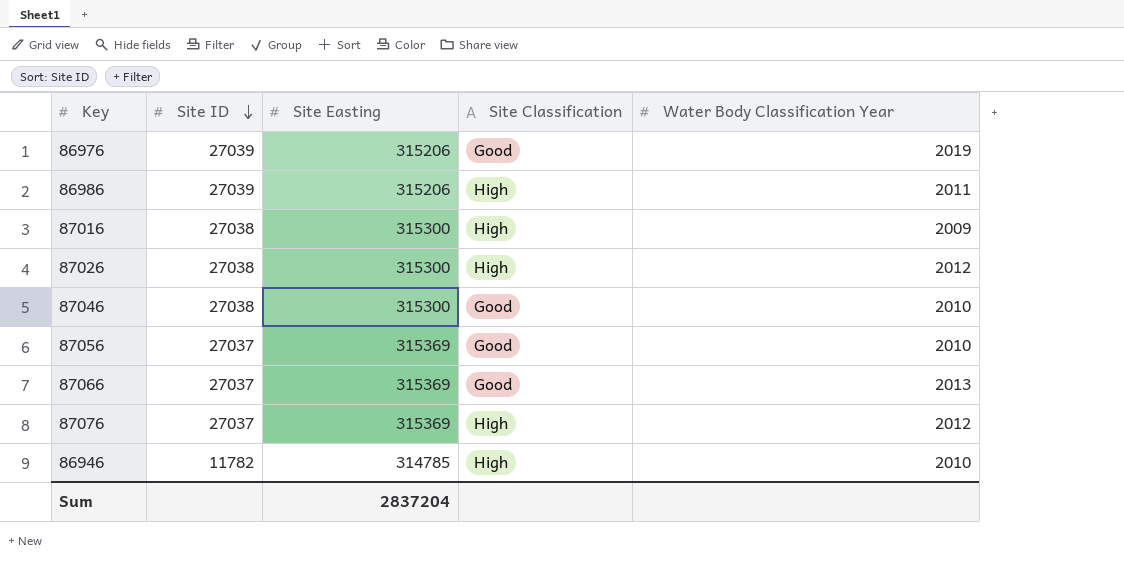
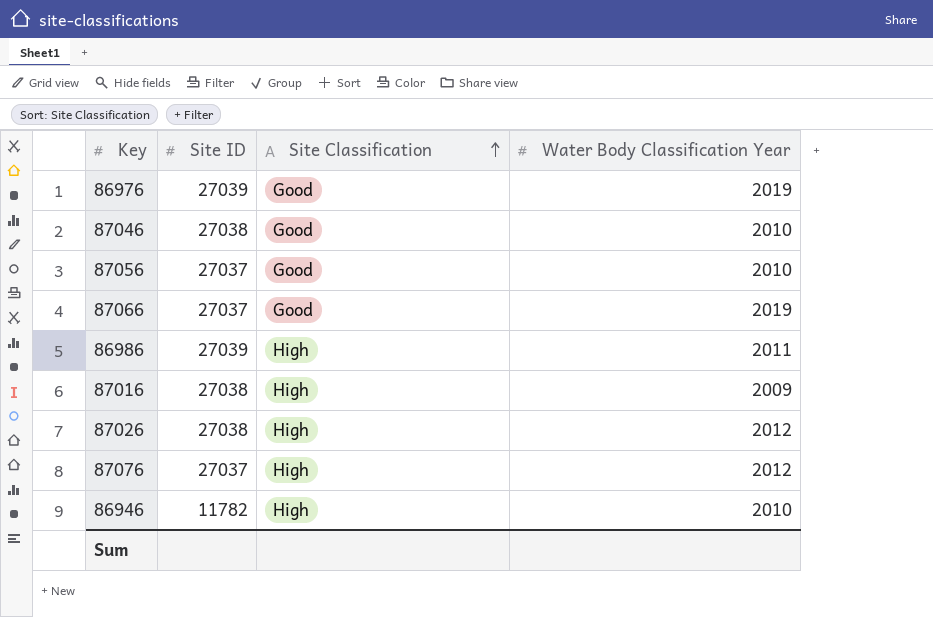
row order: Site ID descending -> Site Classification ascending
column Site Easting | position: 3 -> none
87066 | Water Body Classification Year: 2013 -> 2019

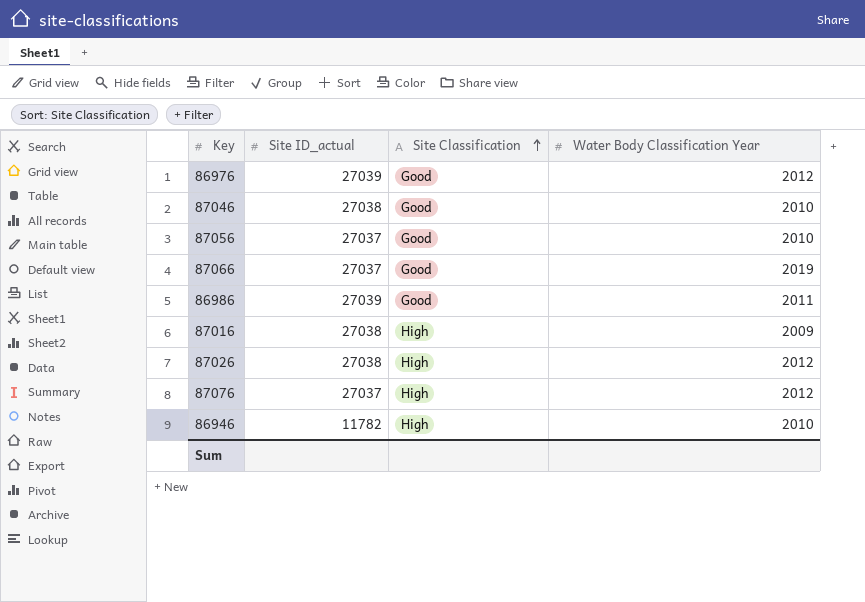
column name: Site ID -> Site ID_actual
86976 | Water Body Classification Year: 2019 -> 2012
86986 | Site Classification: High -> Good

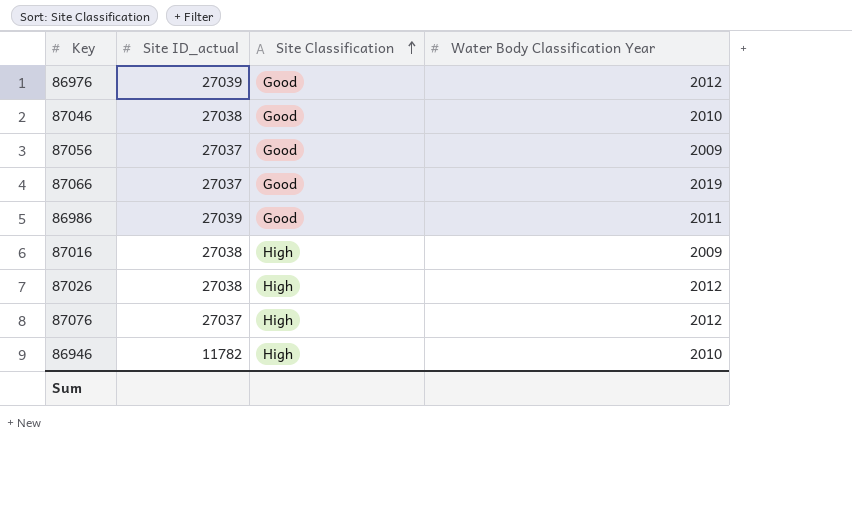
87056 | Water Body Classification Year: 2010 -> 2009

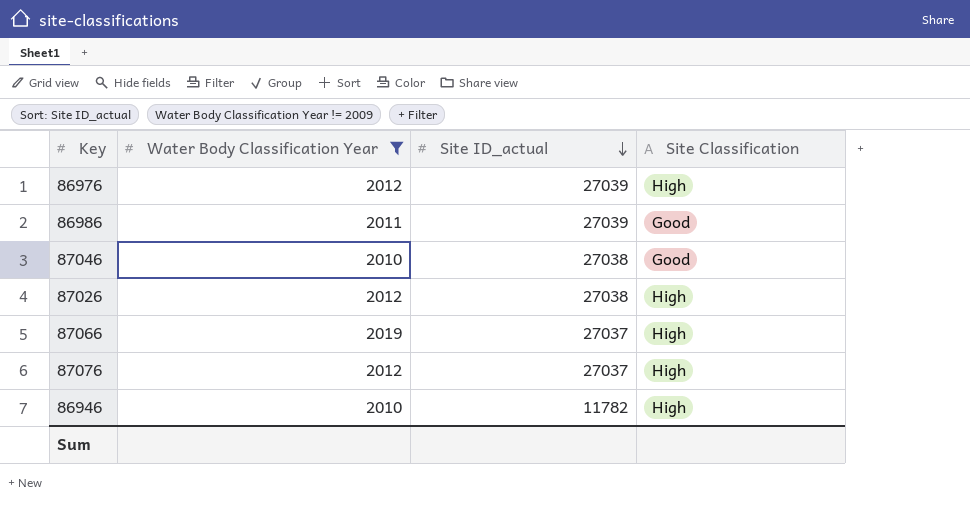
filter: none -> Water Body Classification Year != 2009
row order: Site Classification ascending -> Site ID_actual descending
column Water Body Classification Year | position: 4 -> 2
86976 | Site Classification: Good -> High
87066 | Site Classification: Good -> High

